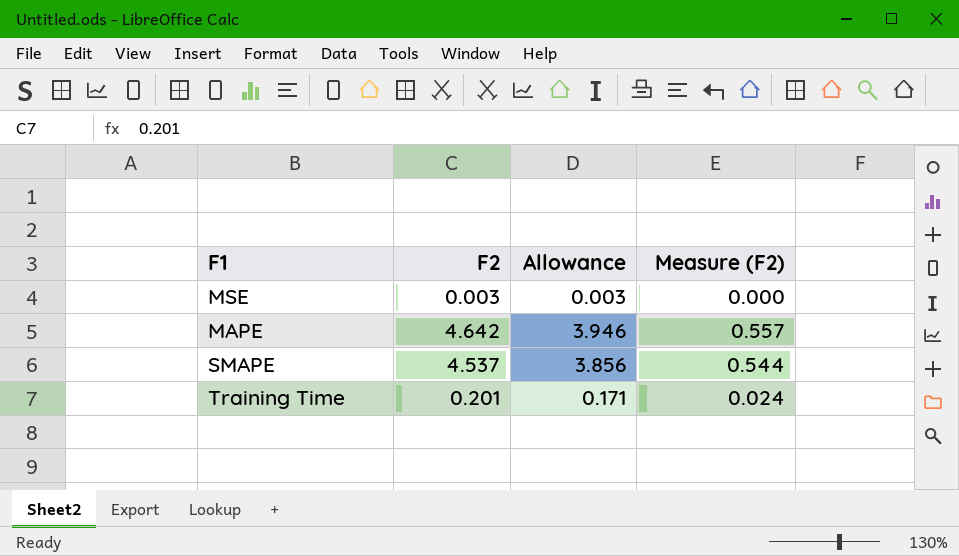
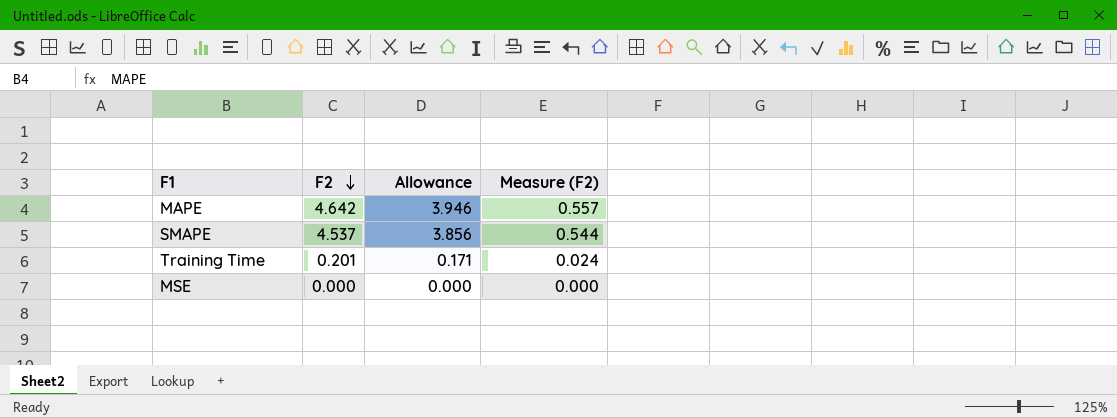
row order: none -> F2 descending
MSE | F2: 0.003 -> 0.000
MSE | Allowance: 0.003 -> 0.000

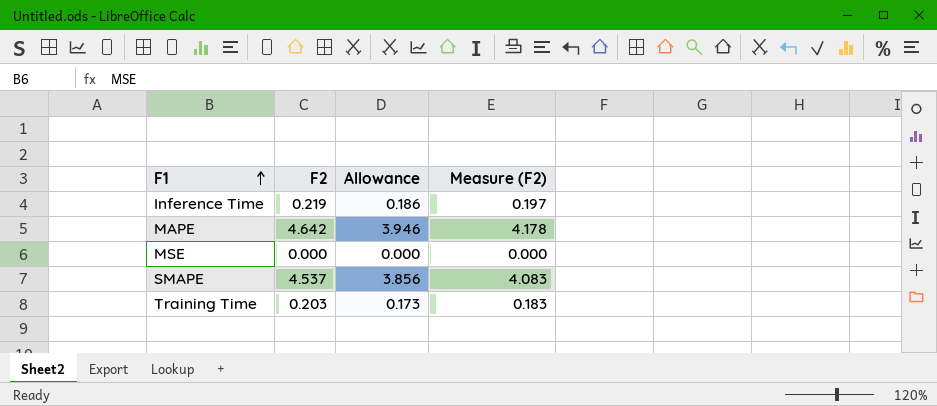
row order: F2 descending -> F1 ascending
column Measure (F2) | formula: [F2] * 0.12 -> [F2] * 0.9
row Inference Time: none -> 0.219 | 0.186 | 0.197
Training Time | F2: 0.201 -> 0.203
Training Time | Allowance: 0.171 -> 0.173

